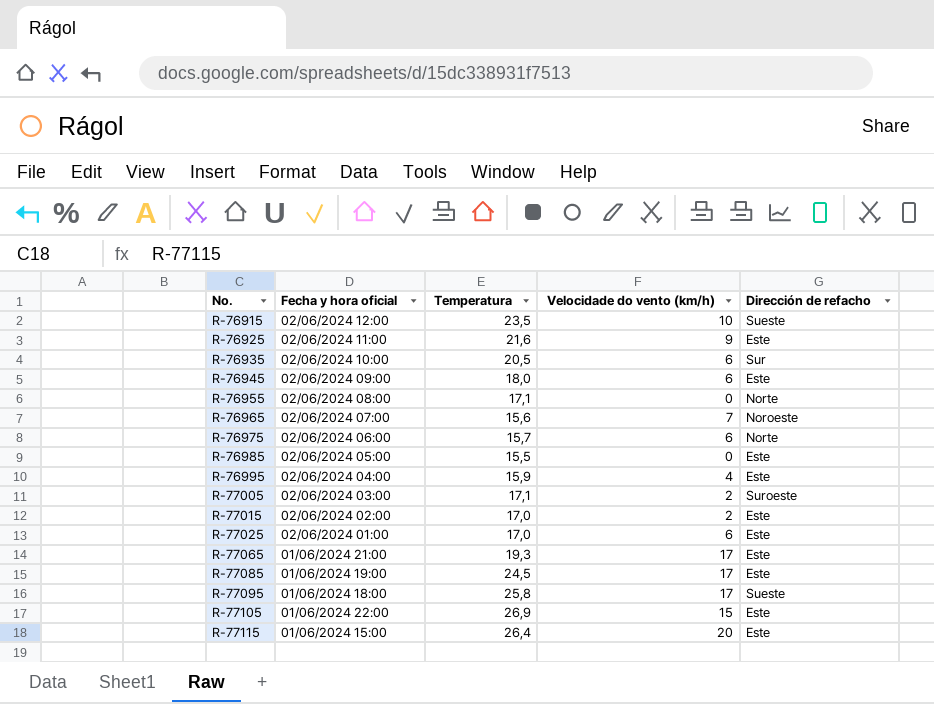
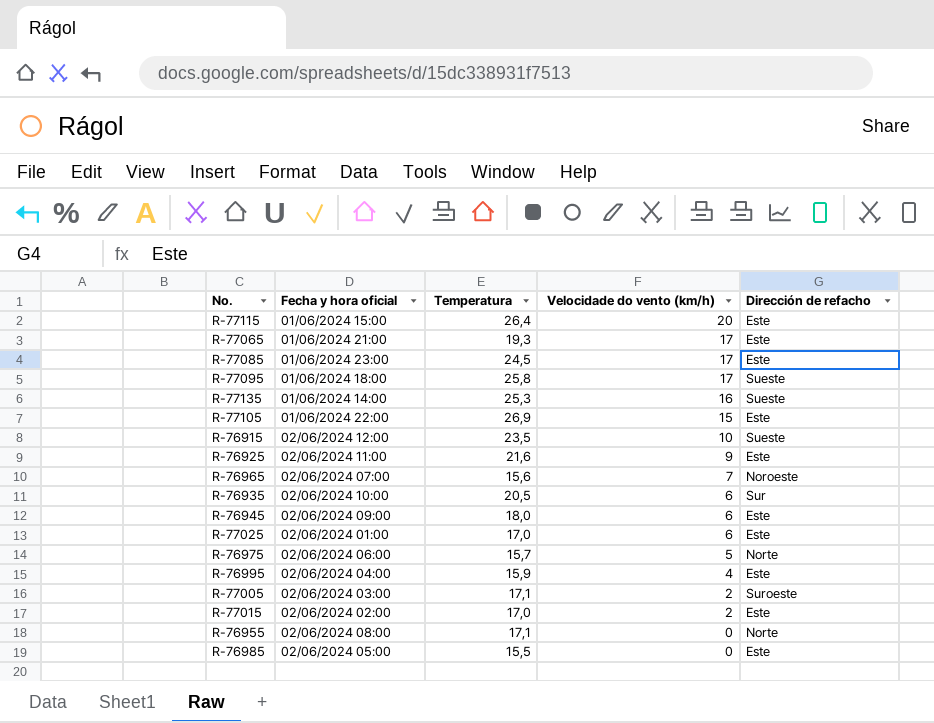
row order: No. ascending -> Velocidade do vento (km/h) descending
R-77085 | Fecha y hora oficial: 01/06/2024 19:00 -> 01/06/2024 23:00
row R-77135: none -> 01/06/2024 14:00 | 25,3 | 16 | Sueste
R-76975 | Velocidade do vento (km/h): 6 -> 5

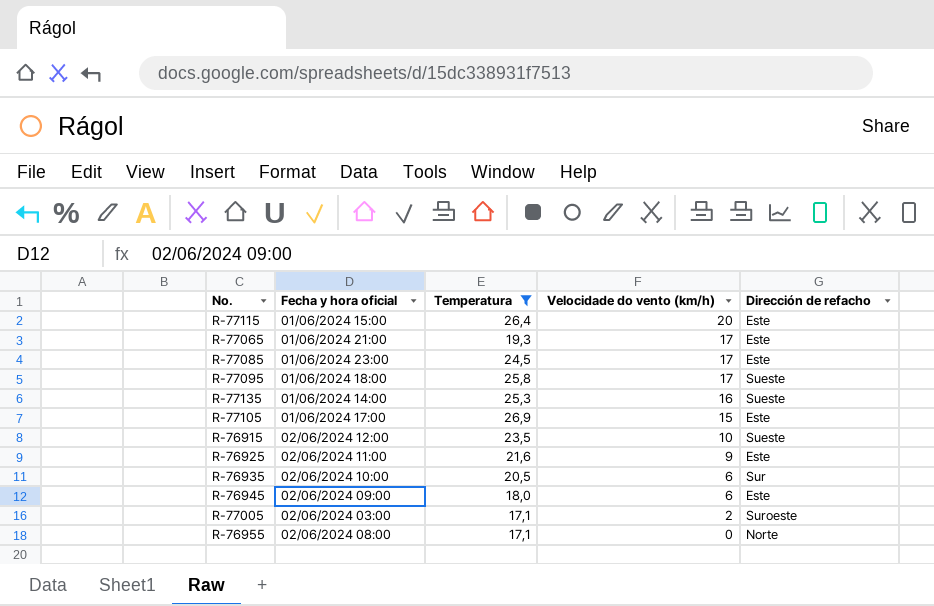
filter: none -> Temperatura >= 17,1
R-77105 | Fecha y hora oficial: 01/06/2024 22:00 -> 01/06/2024 17:00

